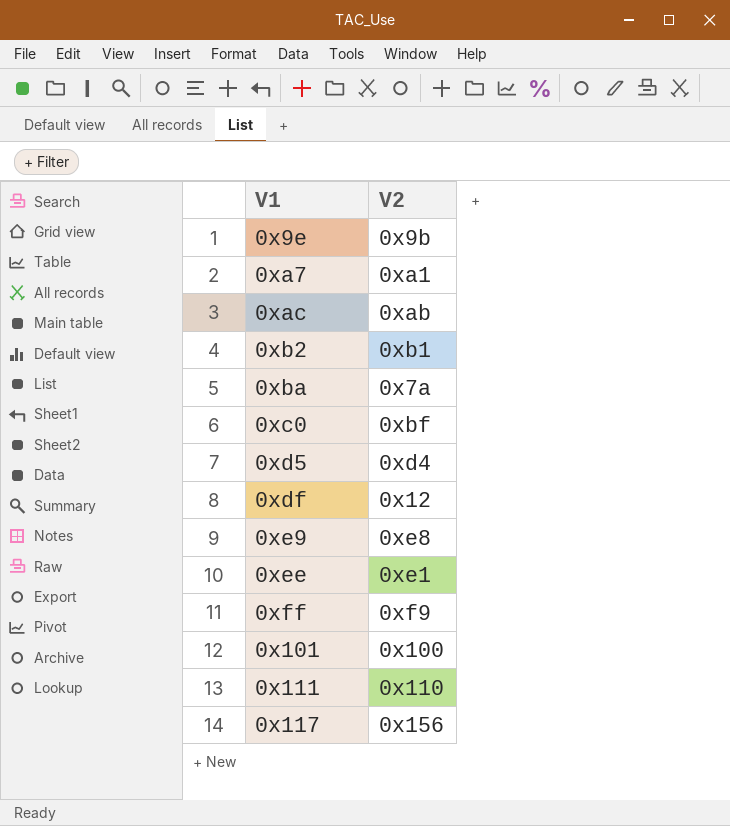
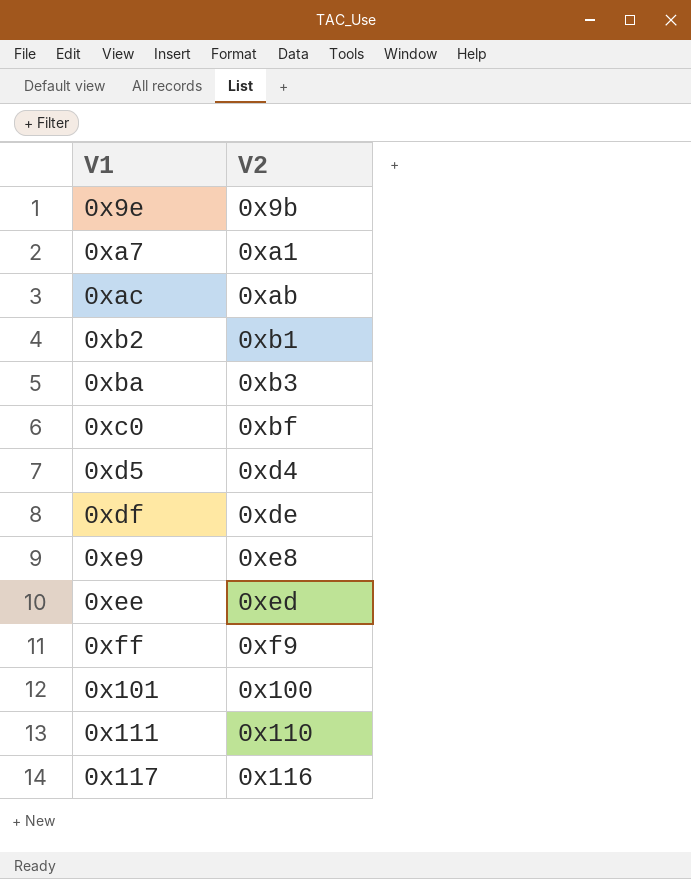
0xba | V2: 0x7a -> 0xb3
0xdf | V2: 0x12 -> 0xde
0xee | V2: 0xe1 -> 0xed
0x117 | V2: 0x156 -> 0x116

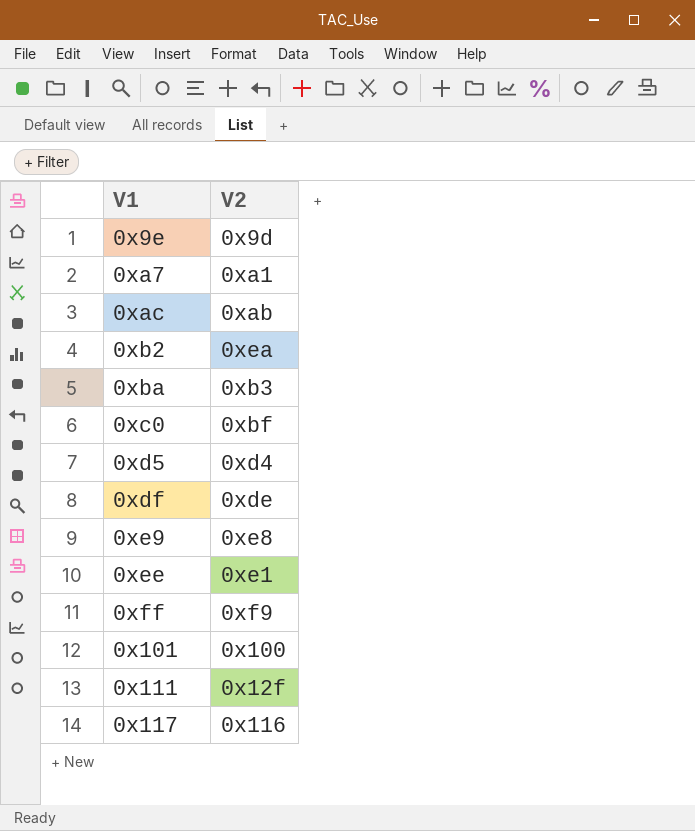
0x9e | V2: 0x9b -> 0x9d
0xb2 | V2: 0xb1 -> 0xea
0xee | V2: 0xed -> 0xe1
0x111 | V2: 0x110 -> 0x12f

